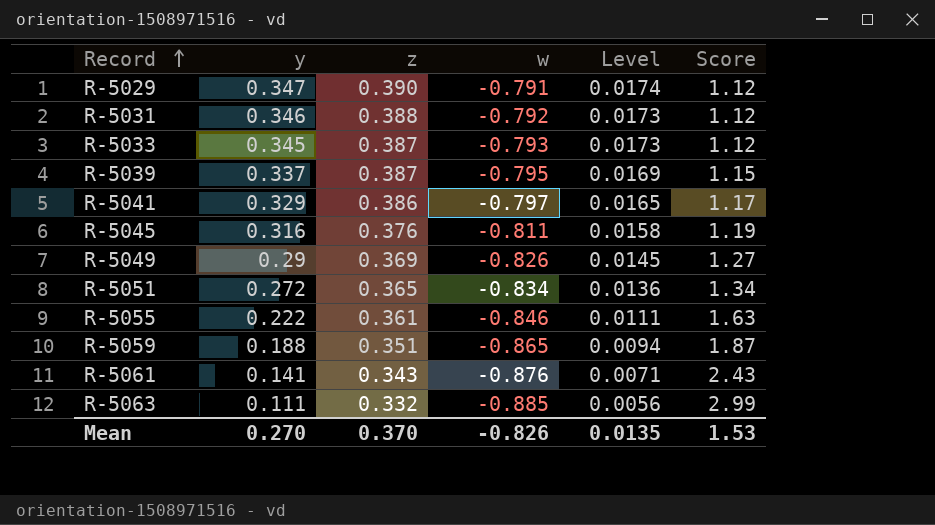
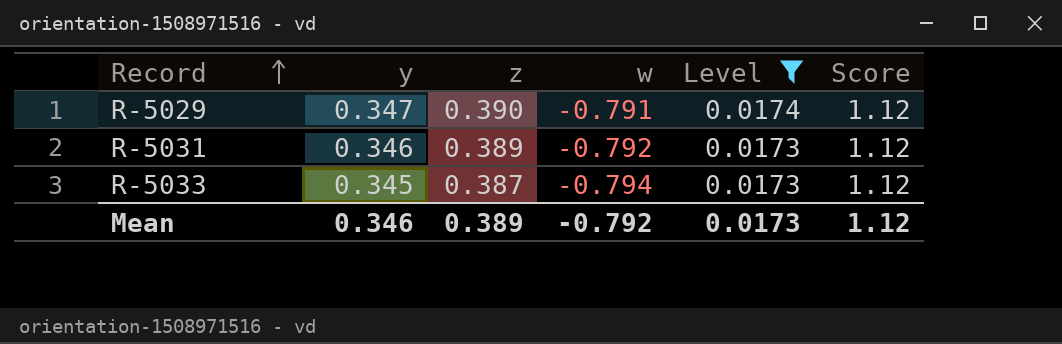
filter: none -> Level >= 0.0173
R-5031 | z: 0.388 -> 0.389
R-5033 | w: -0.793 -> -0.794
Mean | y: 0.270 -> 0.346
Mean | z: 0.370 -> 0.389
Mean | w: -0.826 -> -0.792
Mean | Level: 0.0135 -> 0.0173
Mean | Score: 1.53 -> 1.12

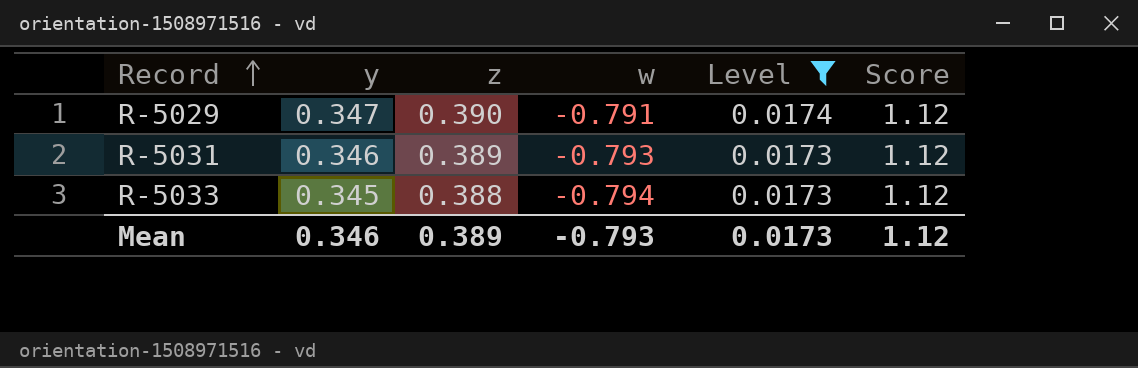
R-5031 | w: -0.792 -> -0.793
R-5033 | z: 0.387 -> 0.388
Mean | w: -0.792 -> -0.793

